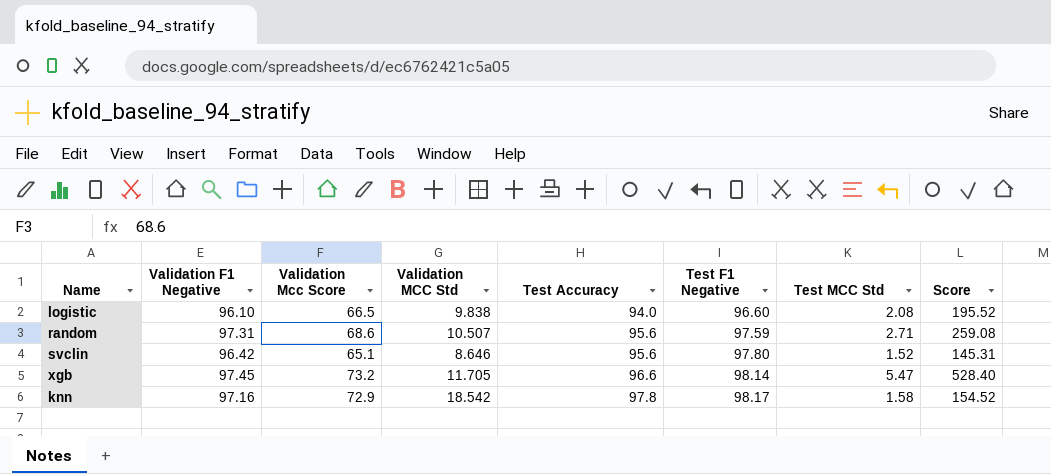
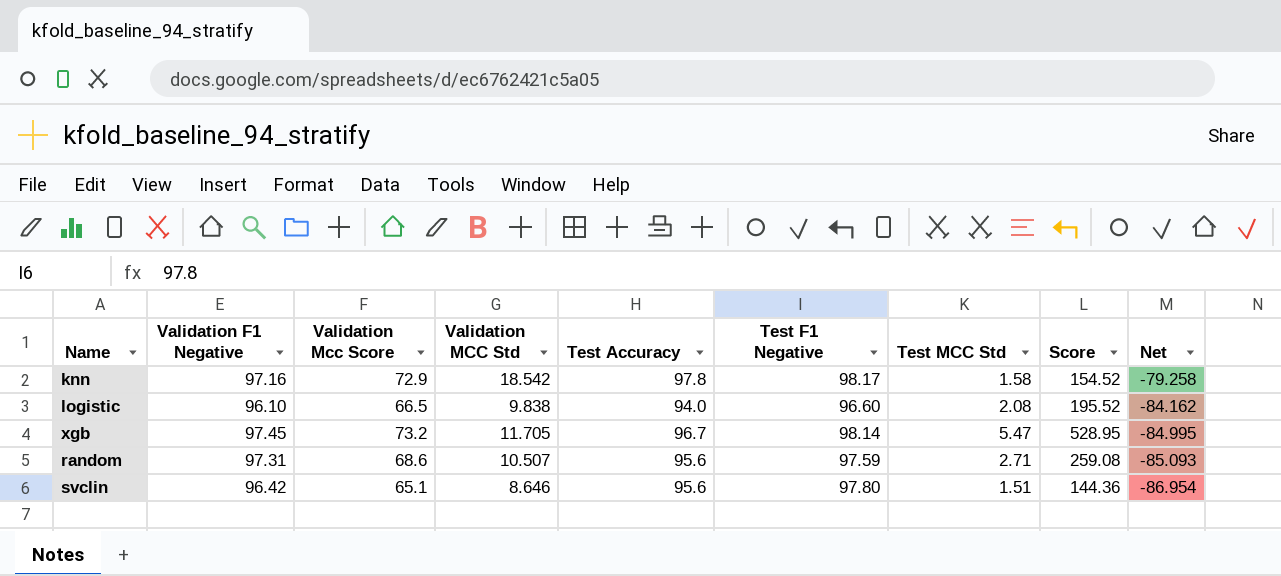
row order: Test Accuracy ascending -> Net descending
column Net | formula: none -> [Validation MCC Std] - [Test Accuracy]
xgb | Test Accuracy: 96.6 -> 96.7
xgb | Score: 528.40 -> 528.95
svclin | Test MCC Std: 1.52 -> 1.51
svclin | Score: 145.31 -> 144.36

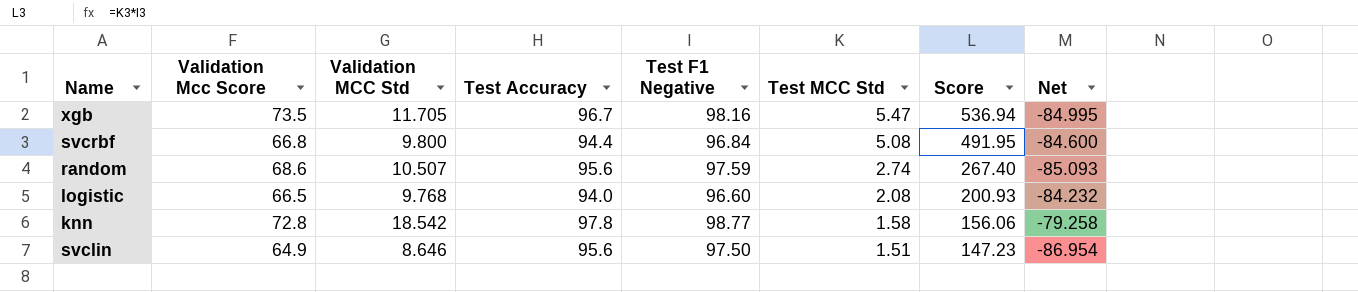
row order: Net descending -> Test MCC Std descending
column Validation F1 Negative | position: 2 -> none
column Score | formula: [Test Accuracy] * [Test MCC Std] -> [Test F1 Negative] * [Test MCC Std]
xgb | Validation Mcc Score: 73.2 -> 73.5
xgb | Test F1 Negative: 98.14 -> 98.16
row svcrbf: none -> 66.8 | 9.800 | 94.4 | 96.84 | 5.08 | 491.95 | -84.600
random | Test MCC Std: 2.71 -> 2.74
logistic | Validation MCC Std: 9.838 -> 9.768
logistic | Net: -84.162 -> -84.232
knn | Validation Mcc Score: 72.9 -> 72.8
knn | Test F1 Negative: 98.17 -> 98.77
svclin | Validation Mcc Score: 65.1 -> 64.9
svclin | Test F1 Negative: 97.80 -> 97.50

